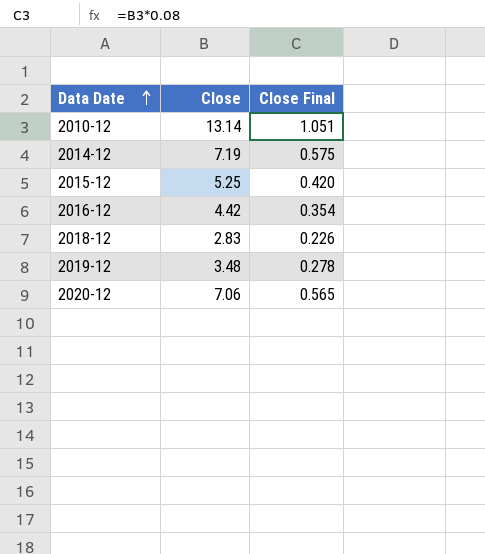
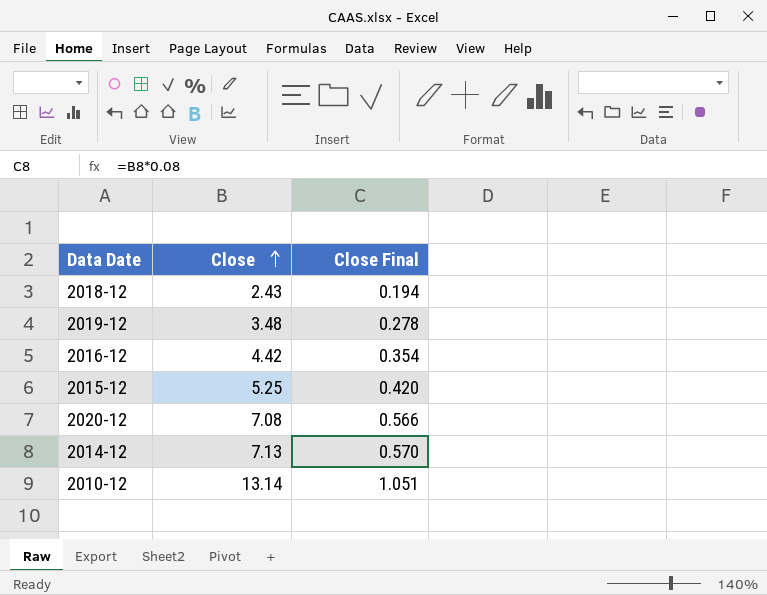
row order: Data Date ascending -> Close ascending
2018-12 | Close: 2.83 -> 2.43
2018-12 | Close Final: 0.226 -> 0.194
2020-12 | Close: 7.06 -> 7.08
2020-12 | Close Final: 0.565 -> 0.566
2014-12 | Close: 7.19 -> 7.13
2014-12 | Close Final: 0.575 -> 0.570

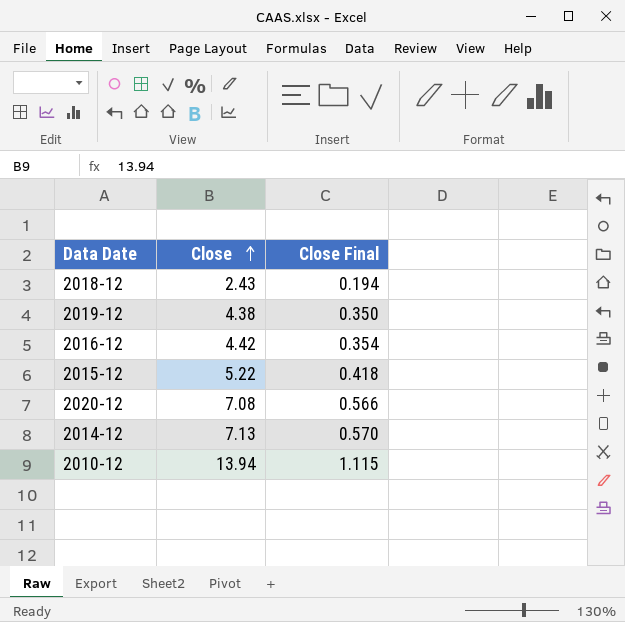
2019-12 | Close: 3.48 -> 4.38
2019-12 | Close Final: 0.278 -> 0.350
2015-12 | Close: 5.25 -> 5.22
2015-12 | Close Final: 0.420 -> 0.418
2010-12 | Close: 13.14 -> 13.94
2010-12 | Close Final: 1.051 -> 1.115

